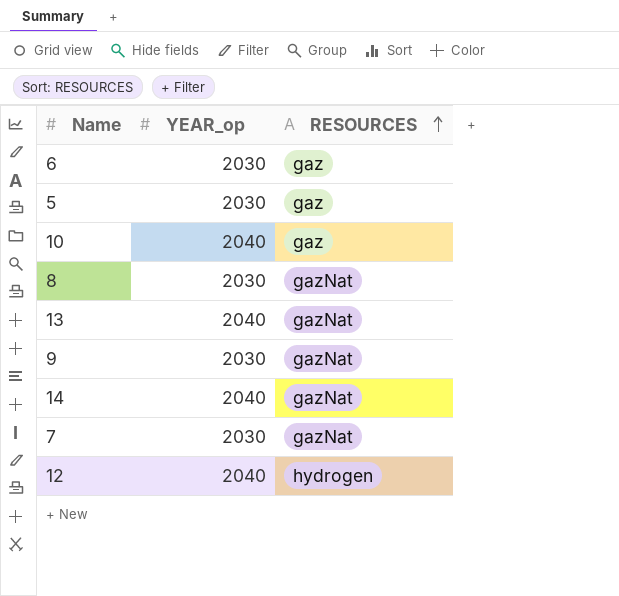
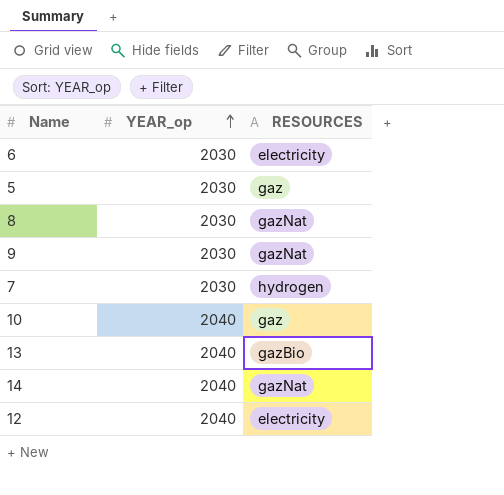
row order: RESOURCES ascending -> YEAR_op ascending
6 | RESOURCES: gaz -> electricity
7 | RESOURCES: gazNat -> hydrogen
13 | RESOURCES: gazNat -> gazBio
12 | RESOURCES: hydrogen -> electricity

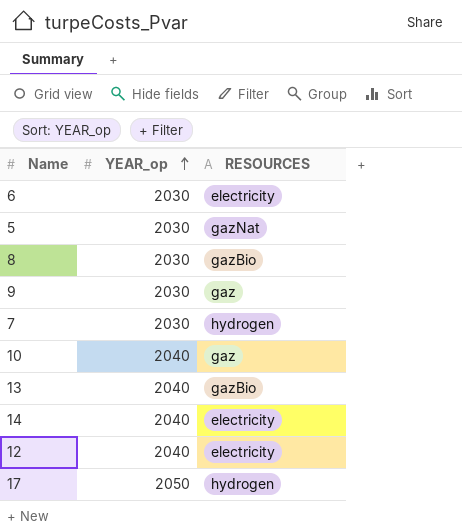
5 | RESOURCES: gaz -> gazNat
8 | RESOURCES: gazNat -> gazBio
9 | RESOURCES: gazNat -> gaz
14 | RESOURCES: gazNat -> electricity
row 17: none -> 2050 | hydrogen

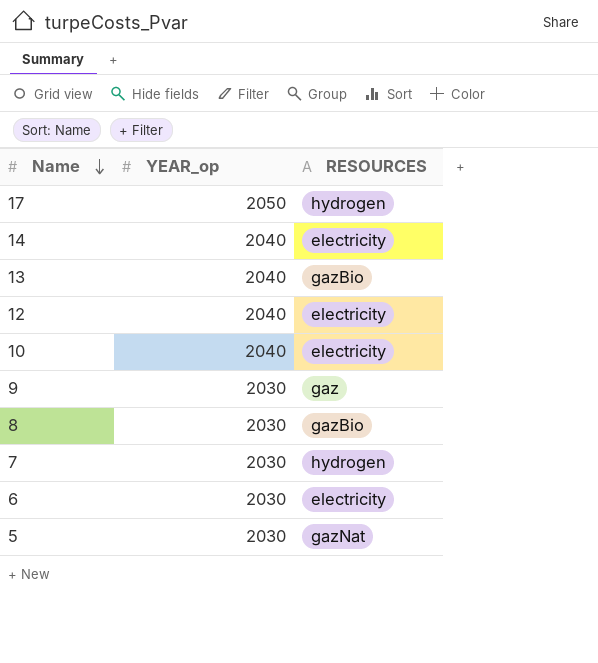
row order: YEAR_op ascending -> Name descending
10 | RESOURCES: gaz -> electricity

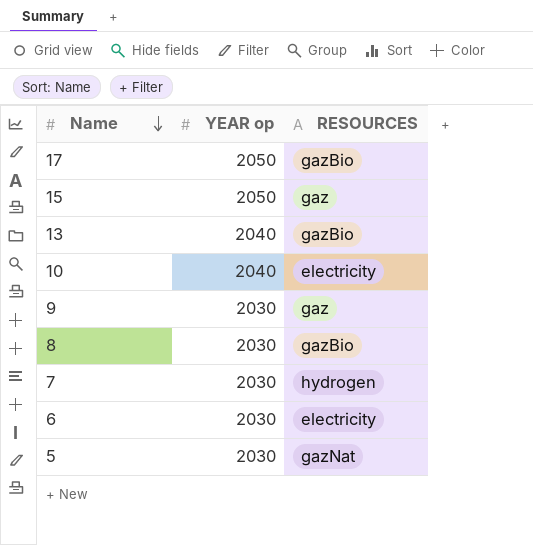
column name: YEAR_op -> YEAR op
row 14: 2040 | electricity -> none
row 12: 2040 | electricity -> none
17 | RESOURCES: hydrogen -> gazBio
row 15: none -> 2050 | gaz

